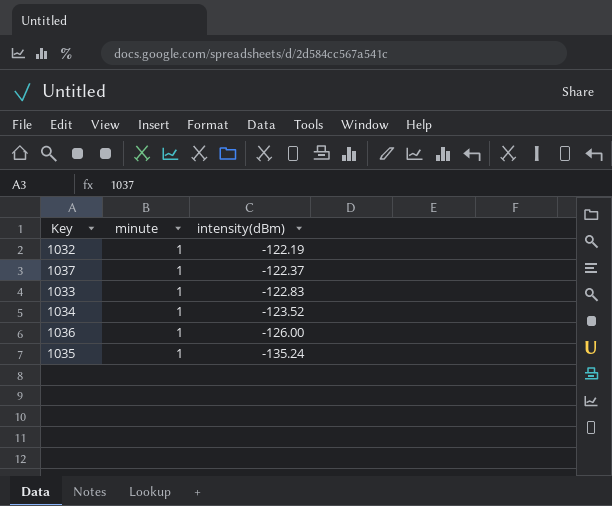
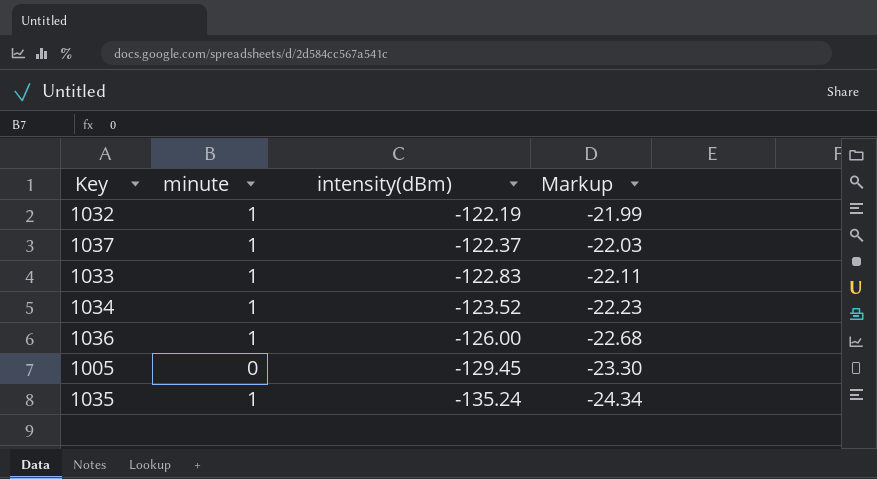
column Markup | formula: none -> [intensity(dBm)] * 0.18
row 1005: none -> 0 | -129.45 | -23.30

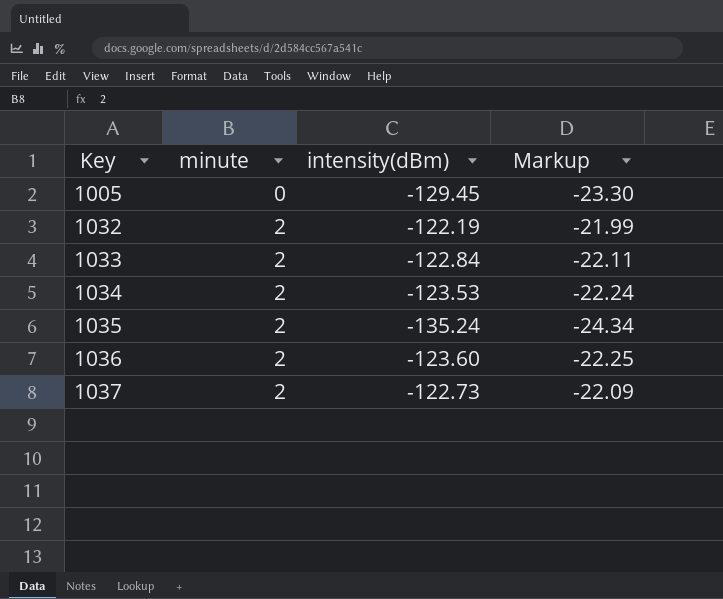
row order: intensity(dBm) descending -> Key ascending
1032 | minute: 1 -> 2
1033 | minute: 1 -> 2
1033 | intensity(dBm): -122.83 -> -122.84
1034 | minute: 1 -> 2
1034 | intensity(dBm): -123.52 -> -123.53
1034 | Markup: -22.23 -> -22.24
1035 | minute: 1 -> 2
1036 | minute: 1 -> 2
1036 | intensity(dBm): -126.00 -> -123.60
1036 | Markup: -22.68 -> -22.25
1037 | minute: 1 -> 2
1037 | intensity(dBm): -122.37 -> -122.73
1037 | Markup: -22.03 -> -22.09

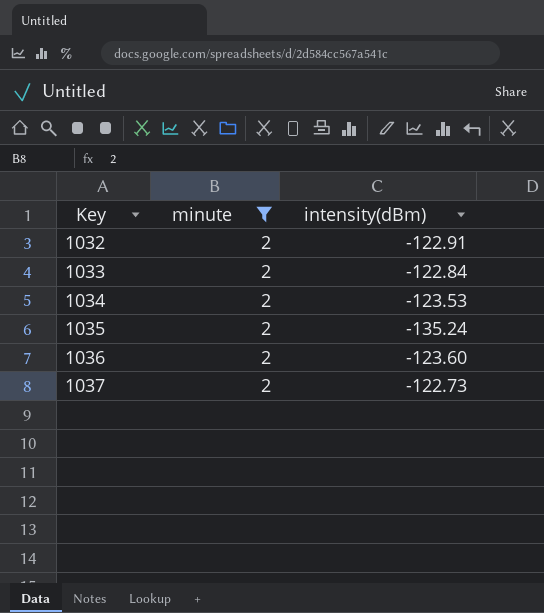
filter: none -> minute = 2
column Markup | formula: [intensity(dBm)] * 0.18 -> none
1032 | intensity(dBm): -122.19 -> -122.91

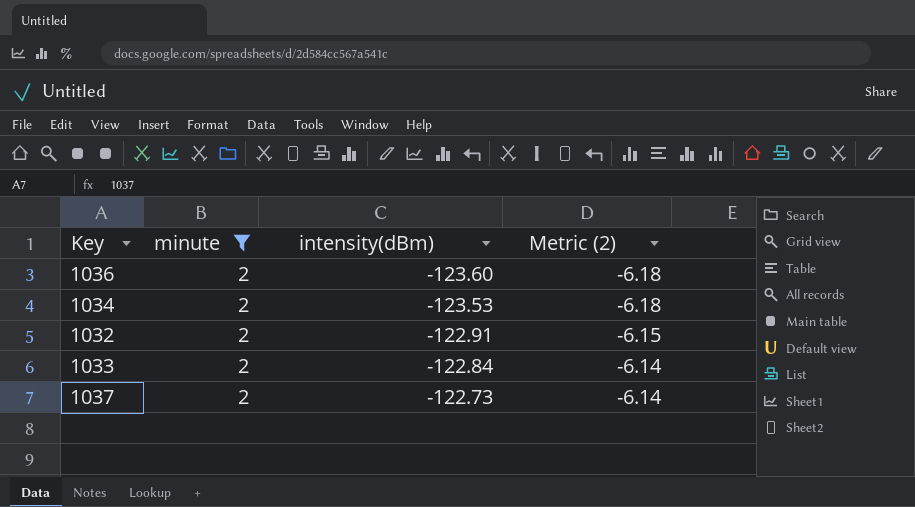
row order: Key ascending -> intensity(dBm) ascending
column Metric (2) | formula: none -> [intensity(dBm)] * 0.05
row 1035: 2 | -135.24 -> none

